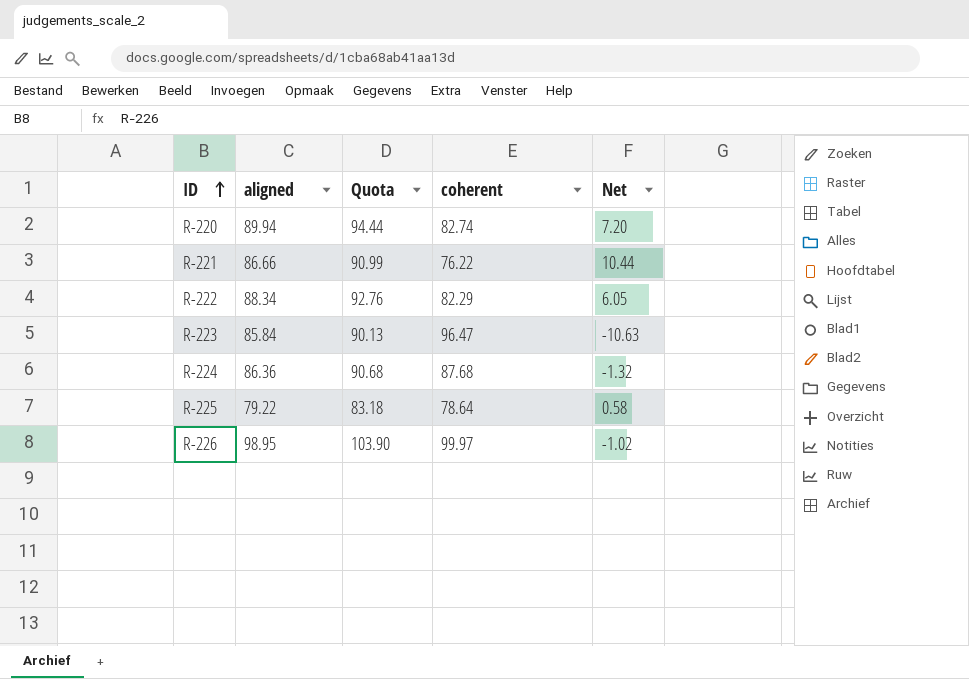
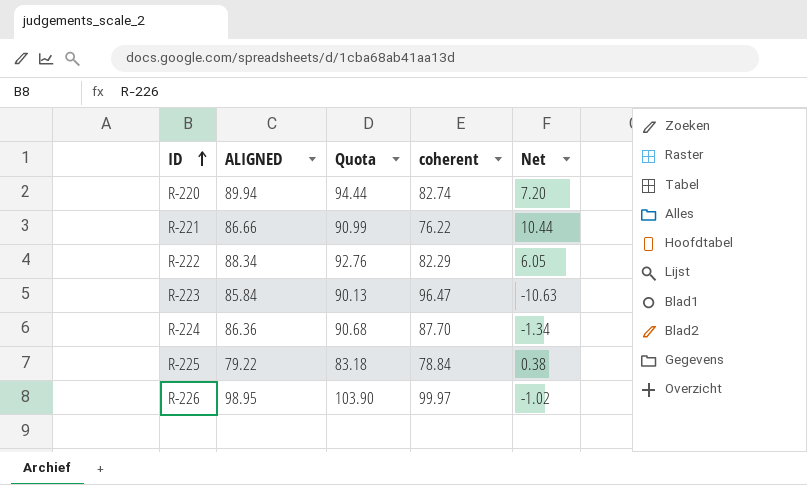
column name: aligned -> ALIGNED
R-224 | coherent: 87.68 -> 87.70
R-224 | Net: -1.32 -> -1.34
R-225 | coherent: 78.64 -> 78.84
R-225 | Net: 0.58 -> 0.38

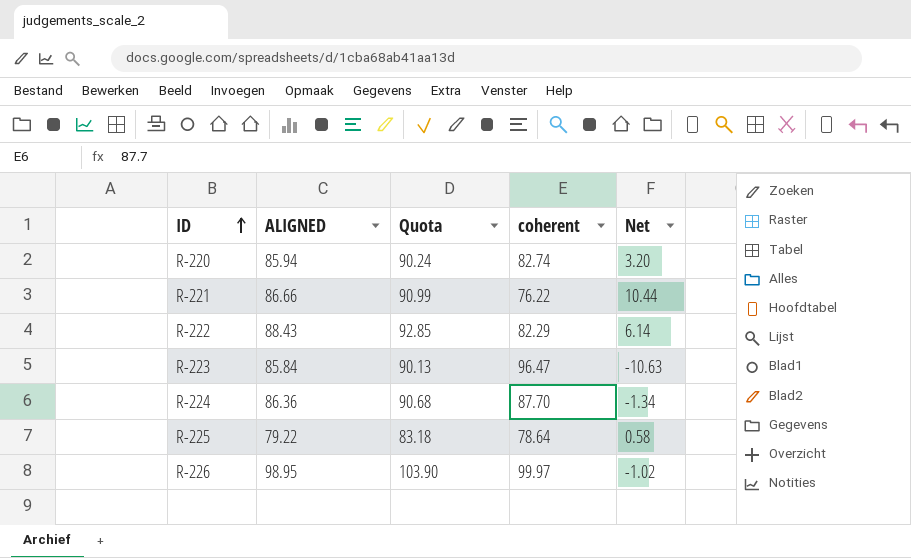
R-220 | ALIGNED: 89.94 -> 85.94
R-220 | Quota: 94.44 -> 90.24
R-220 | Net: 7.20 -> 3.20
R-222 | ALIGNED: 88.34 -> 88.43
R-222 | Quota: 92.76 -> 92.85
R-222 | Net: 6.05 -> 6.14
R-225 | coherent: 78.84 -> 78.64
R-225 | Net: 0.38 -> 0.58

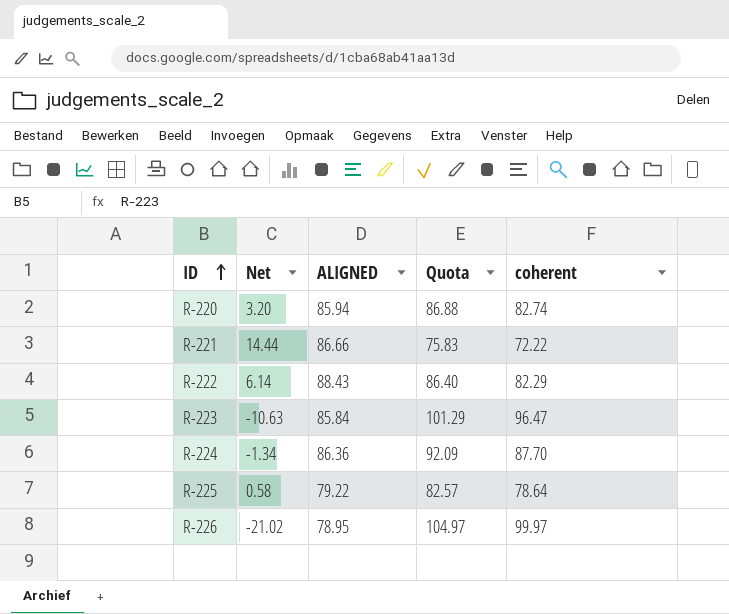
column Net | position: 5 -> 2
column Quota | formula: [ALIGNED] * 1.05 -> [coherent] * 1.05
R-221 | Net: 10.44 -> 14.44
R-221 | coherent: 76.22 -> 72.22
R-226 | Net: -1.02 -> -21.02
R-226 | ALIGNED: 98.95 -> 78.95

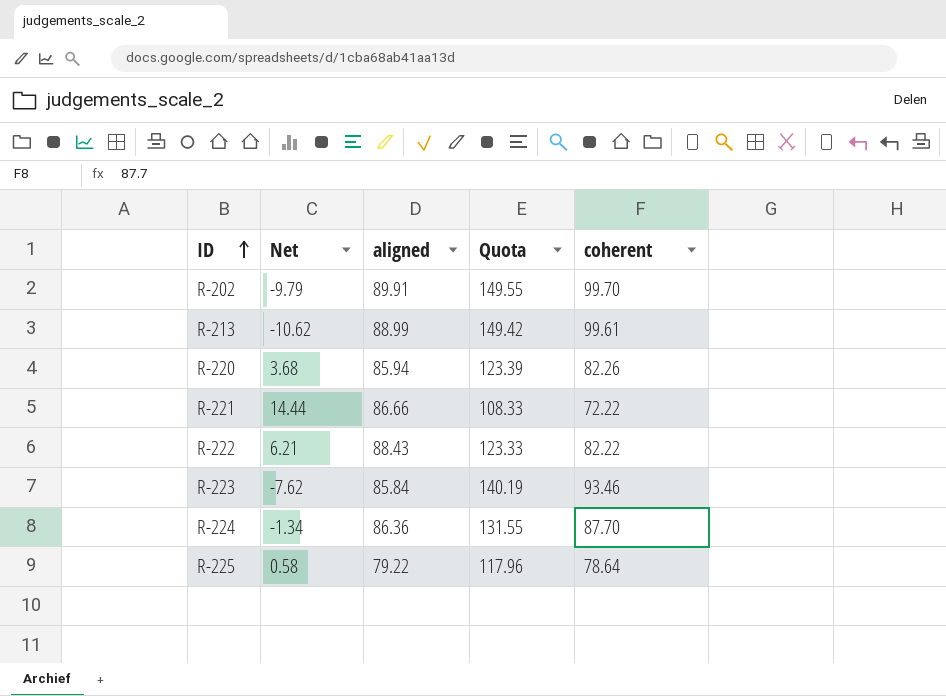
column name: ALIGNED -> aligned
column Quota | formula: [coherent] * 1.05 -> [coherent] * 1.5
row R-226: -21.02 | 78.95 | 104.97 | 99.97 -> none
row R-202: none -> -9.79 | 89.91 | 149.55 | 99.70
row R-213: none -> -10.62 | 88.99 | 149.42 | 99.61
R-220 | Net: 3.20 -> 3.68
R-220 | coherent: 82.74 -> 82.26
R-222 | Net: 6.14 -> 6.21
R-222 | coherent: 82.29 -> 82.22
R-223 | Net: -10.63 -> -7.62
R-223 | coherent: 96.47 -> 93.46

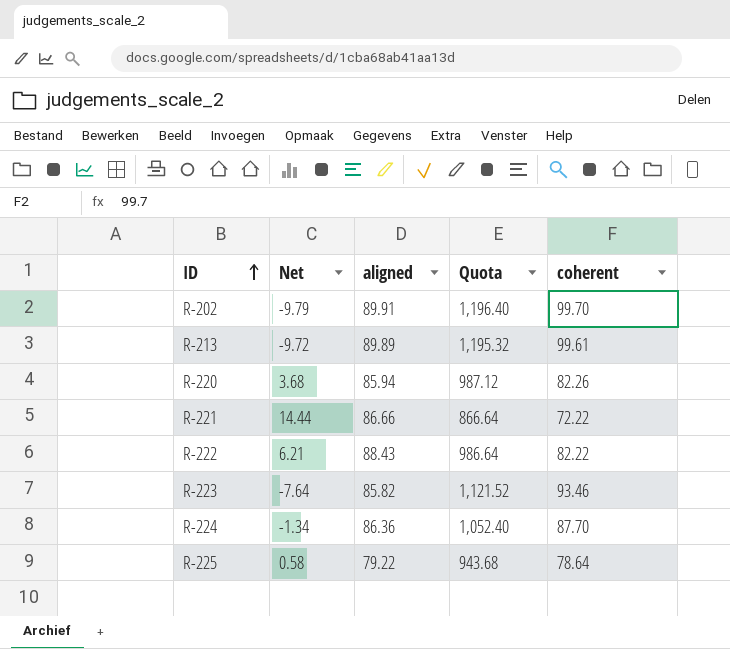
column Quota | formula: [coherent] * 1.5 -> [coherent] * 12
R-213 | Net: -10.62 -> -9.72
R-213 | aligned: 88.99 -> 89.89
R-223 | Net: -7.62 -> -7.64
R-223 | aligned: 85.84 -> 85.82

